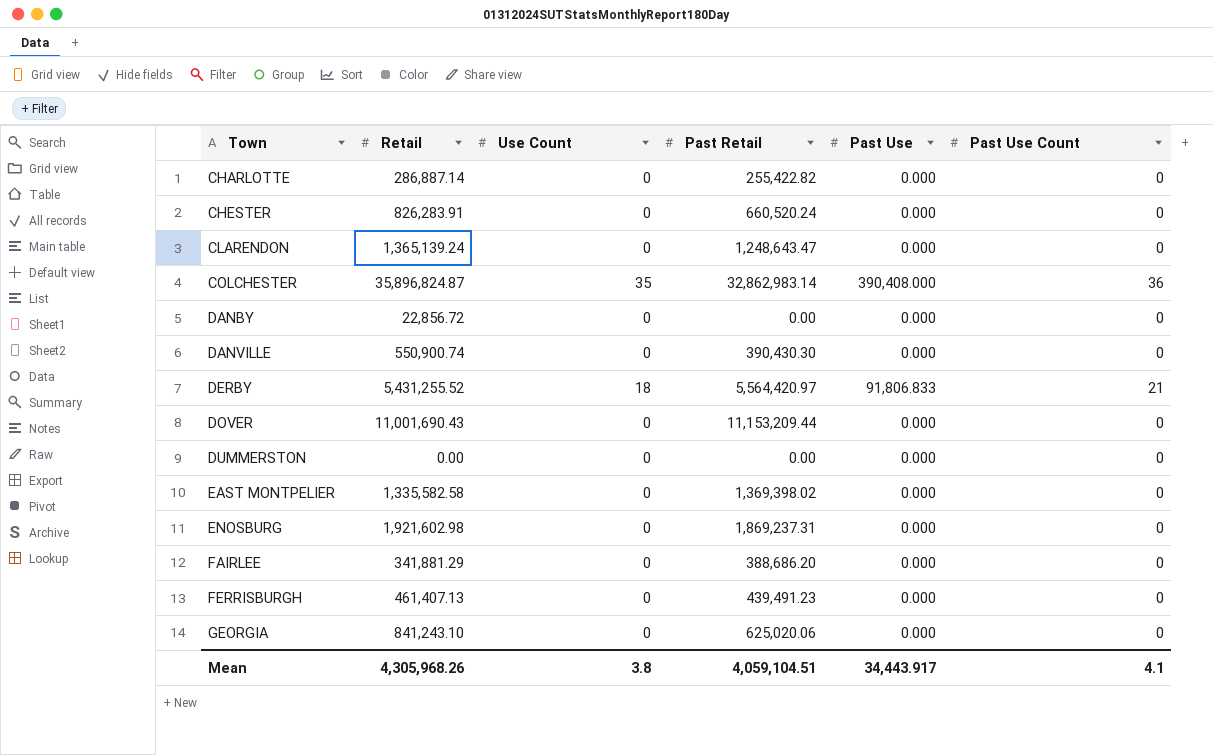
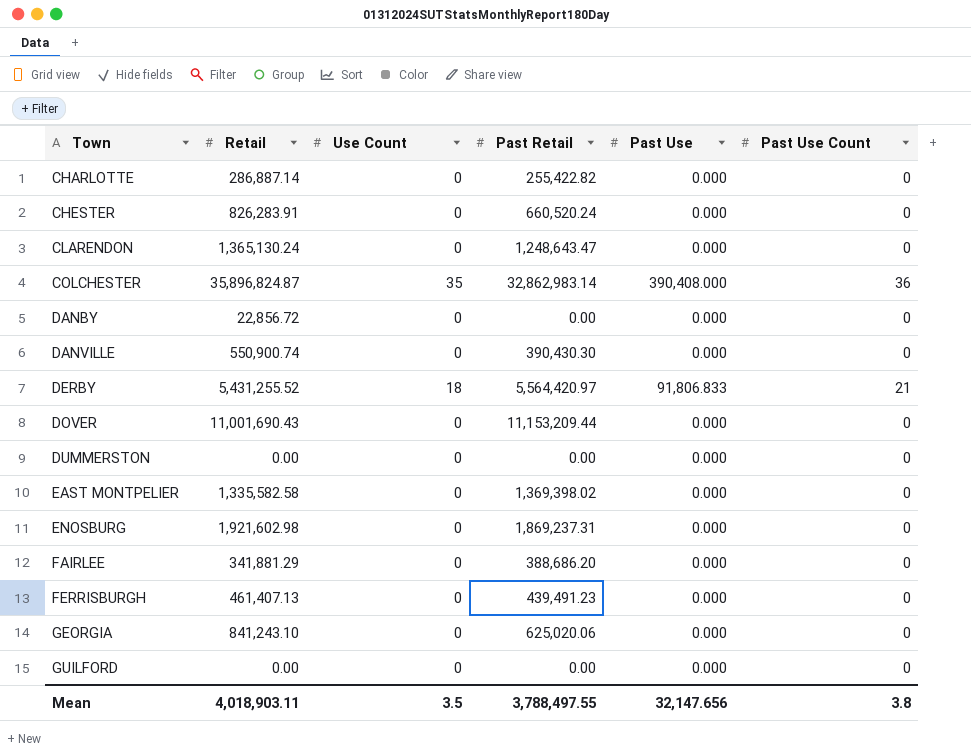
CLARENDON | Retail: 1,365,139.24 -> 1,365,130.24
row GUILFORD: none -> 0.00 | 0 | 0.00 | 0.000 | 0
Mean | Retail: 4,305,968.26 -> 4,018,903.11
Mean | Use Count: 3.8 -> 3.5
Mean | Past Retail: 4,059,104.51 -> 3,788,497.55
Mean | Past Use: 34,443.917 -> 32,147.656
Mean | Past Use Count: 4.1 -> 3.8

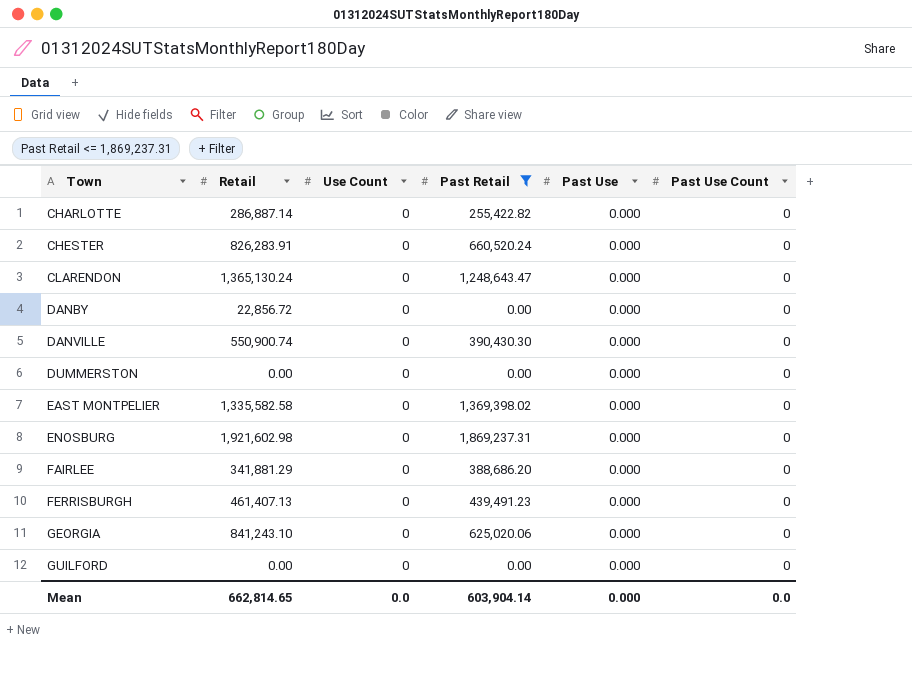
filter: none -> Past Retail <= 1,869,237.31
Mean | Retail: 4,018,903.11 -> 662,814.65
Mean | Use Count: 3.5 -> 0.0
Mean | Past Retail: 3,788,497.55 -> 603,904.14
Mean | Past Use: 32,147.656 -> 0.000
Mean | Past Use Count: 3.8 -> 0.0

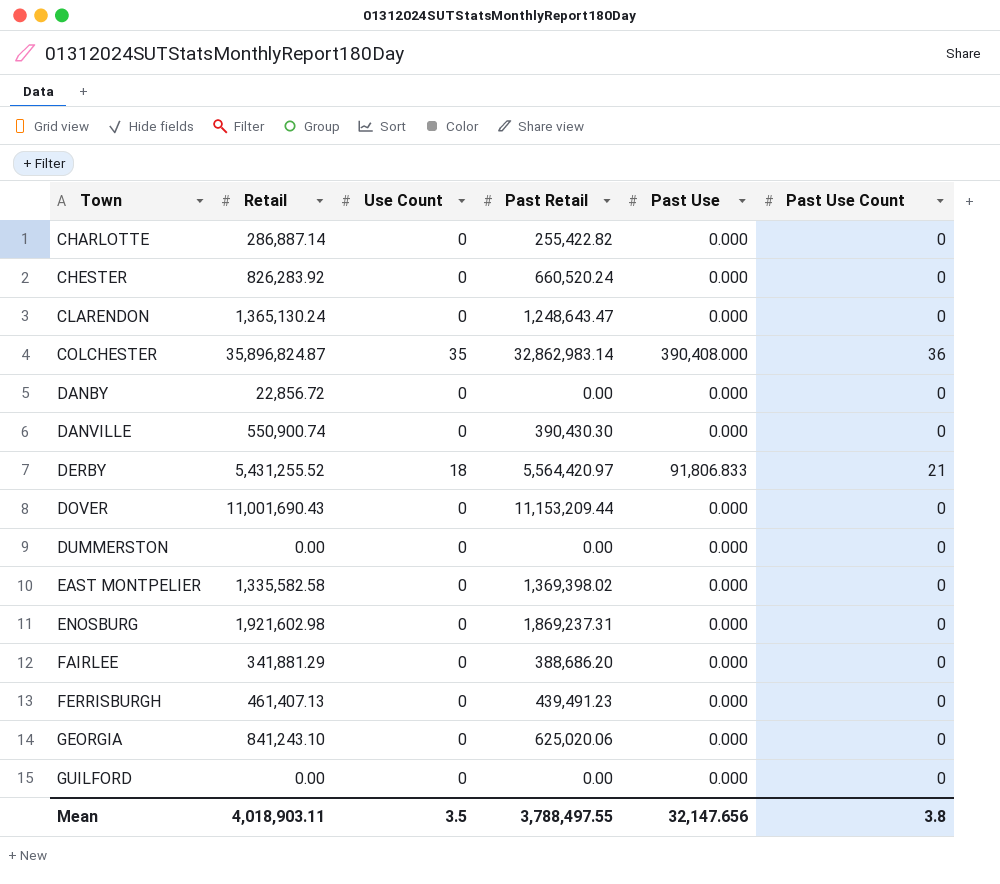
filter: Past Retail <= 1,869,237.31 -> none
CHESTER | Retail: 826,283.91 -> 826,283.92
Mean | Retail: 662,814.65 -> 4,018,903.11
Mean | Use Count: 0.0 -> 3.5
Mean | Past Retail: 603,904.14 -> 3,788,497.55
Mean | Past Use: 0.000 -> 32,147.656
Mean | Past Use Count: 0.0 -> 3.8

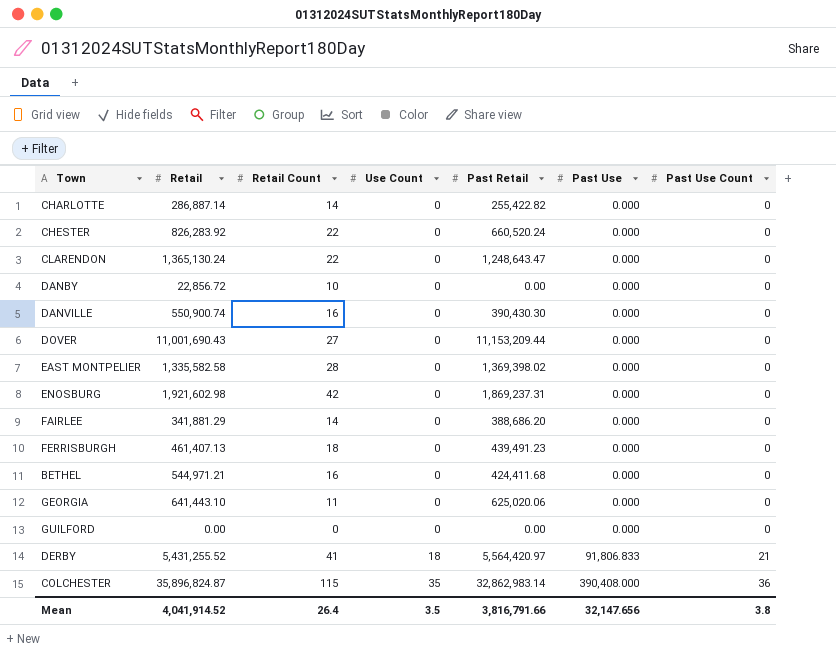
row order: Town ascending -> Use Count ascending
column Retail Count | position: none -> 3
row DUMMERSTON: 0.00 | 0 | 0.00 | 0.000 | 0 -> none
row BETHEL: none -> 544,971.21 | 16 | 0 | 424,411.68 | 0.000 | 0
GEORGIA | Retail: 841,243.10 -> 641,443.10
Mean | Retail: 4,018,903.11 -> 4,041,914.52
Mean | Past Retail: 3,788,497.55 -> 3,816,791.66

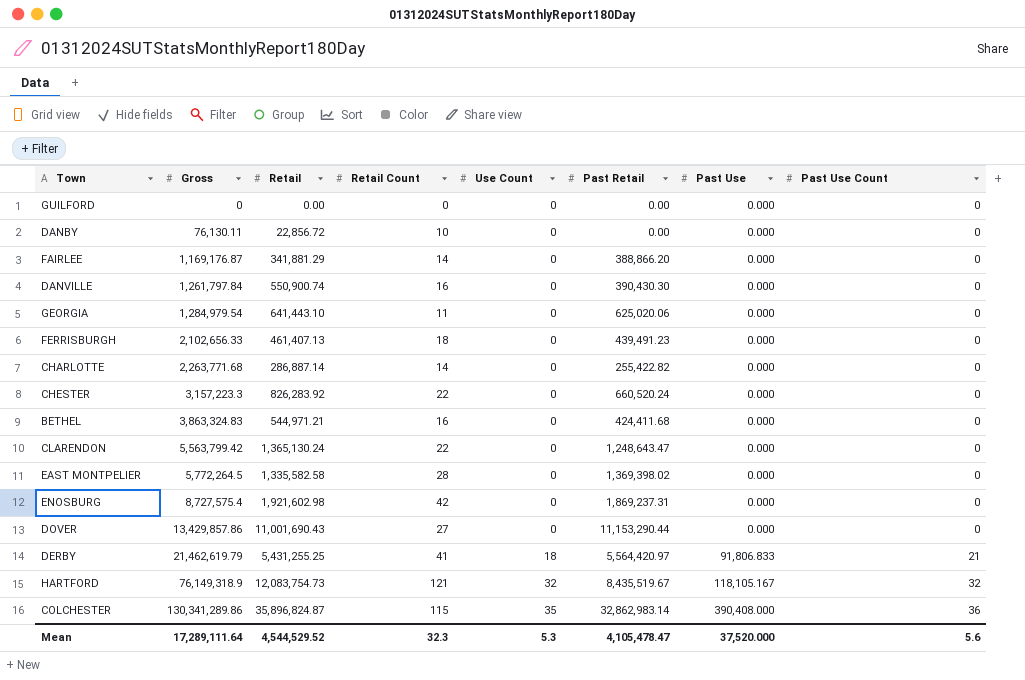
row order: Use Count ascending -> Gross ascending
column Gross | position: none -> 2
FAIRLEE | Past Retail: 388,686.20 -> 388,866.20
DOVER | Past Retail: 11,153,209.44 -> 11,153,290.44
DERBY | Retail: 5,431,255.52 -> 5,431,255.25
row HARTFORD: none -> 76,149,318.9 | 12,083,754.73 | 121 | 32 | 8,435,519.67 | 118,105.167 | 32
Mean | Retail: 4,041,914.52 -> 4,544,529.52
Mean | Retail Count: 26.4 -> 32.3
Mean | Use Count: 3.5 -> 5.3
Mean | Past Retail: 3,816,791.66 -> 4,105,478.47
Mean | Past Use: 32,147.656 -> 37,520.000
Mean | Past Use Count: 3.8 -> 5.6

